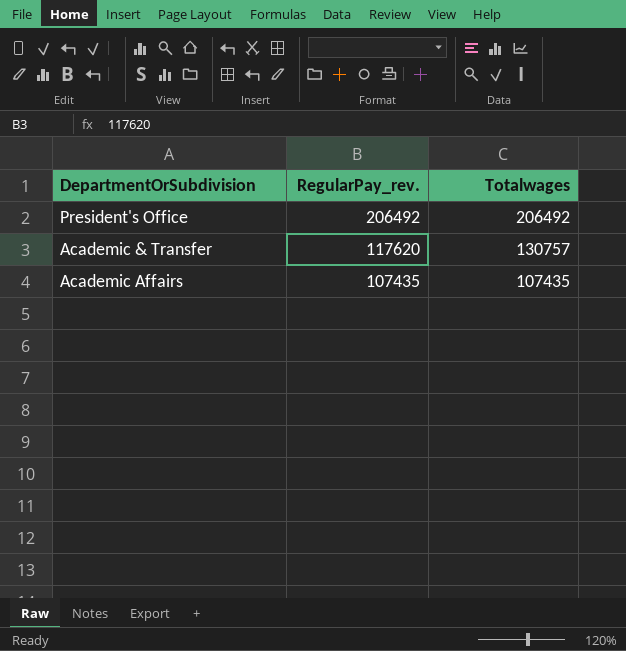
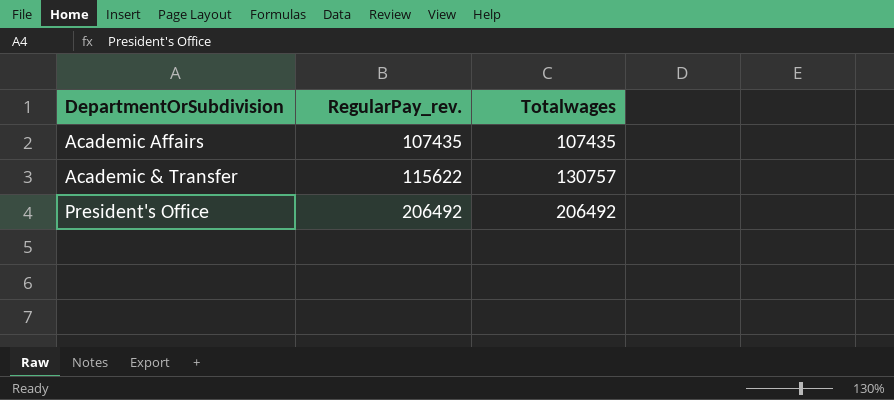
row order: RegularPay_rev. descending -> RegularPay_rev. ascending
Academic & Transfer | RegularPay_rev.: 117620 -> 115622

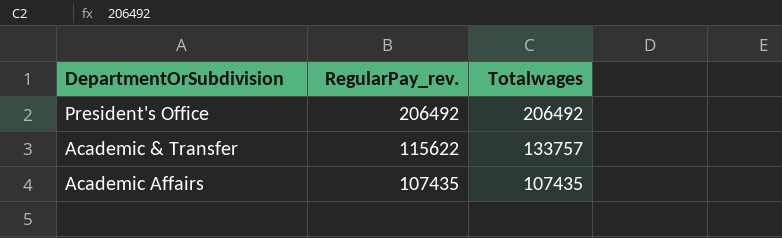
row order: RegularPay_rev. ascending -> RegularPay_rev. descending
Academic & Transfer | Totalwages: 130757 -> 133757

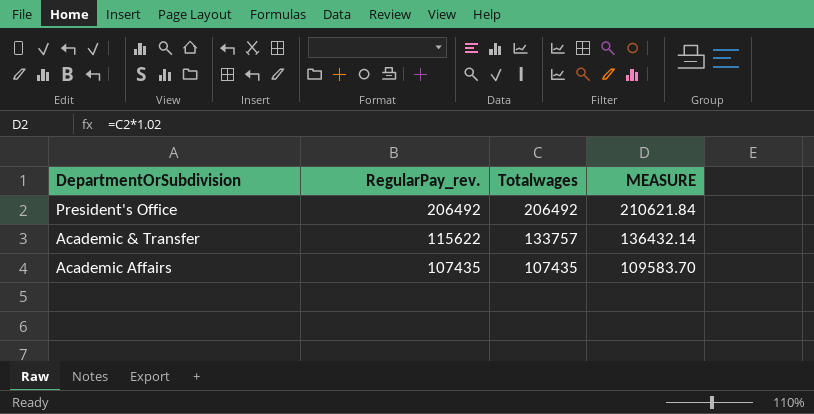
column MEASURE | formula: none -> [Totalwages] * 1.02

